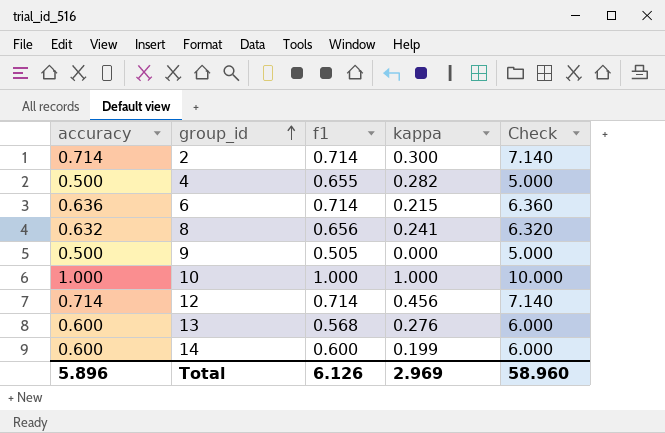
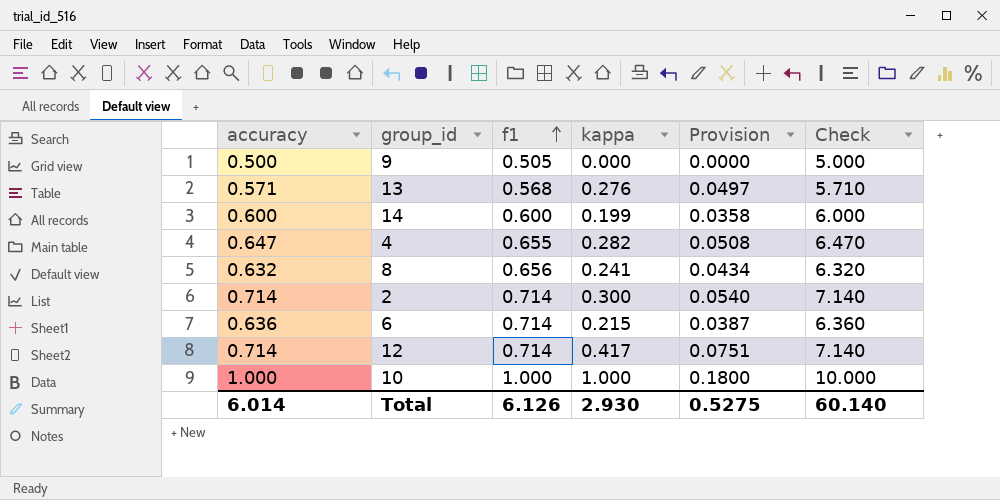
row order: group_id ascending -> f1 ascending
column Provision | formula: none -> [kappa] * 0.18
13 | accuracy: 0.600 -> 0.571
13 | Check: 6.000 -> 5.710
4 | accuracy: 0.500 -> 0.647
4 | Check: 5.000 -> 6.470
12 | kappa: 0.456 -> 0.417
Total | accuracy: 5.896 -> 6.014
Total | kappa: 2.969 -> 2.930
Total | Check: 58.960 -> 60.140

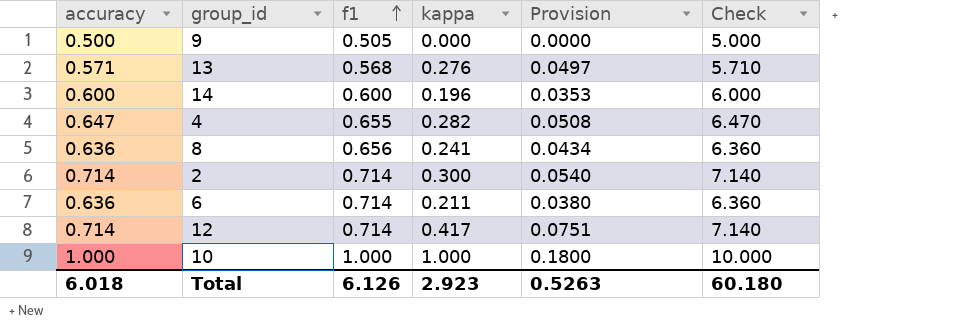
14 | kappa: 0.199 -> 0.196
14 | Provision: 0.0358 -> 0.0353
8 | accuracy: 0.632 -> 0.636
8 | Check: 6.320 -> 6.360
6 | kappa: 0.215 -> 0.211
6 | Provision: 0.0387 -> 0.0380
Total | accuracy: 6.014 -> 6.018
Total | kappa: 2.930 -> 2.923
Total | Provision: 0.5275 -> 0.5263
Total | Check: 60.140 -> 60.180

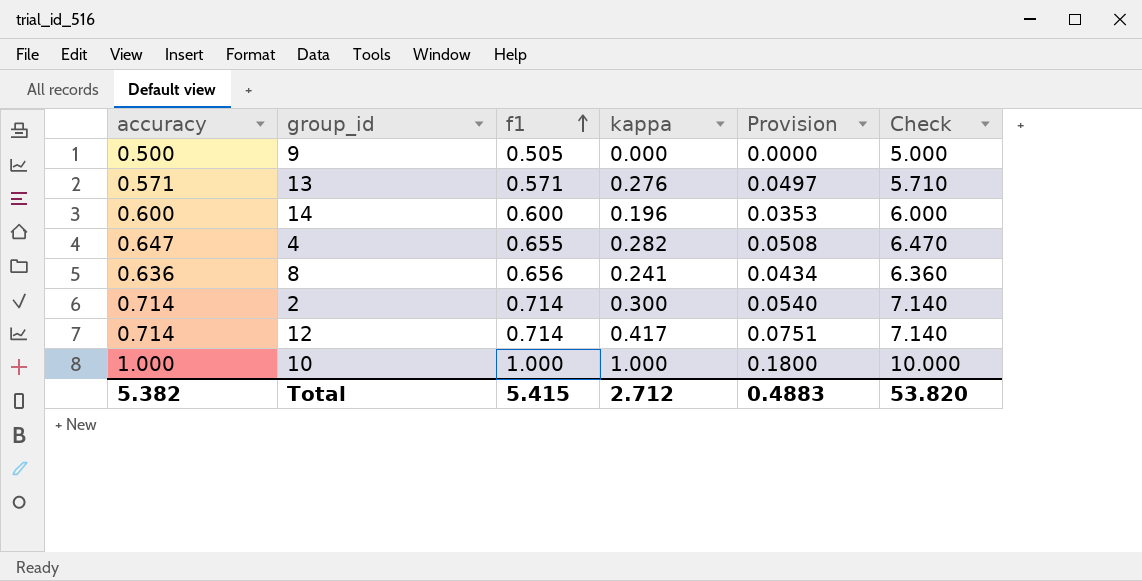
row 6: 0.636 | 0.714 | 0.211 | 0.0380 | 6.360 -> none
13 | f1: 0.568 -> 0.571
Total | accuracy: 6.018 -> 5.382
Total | f1: 6.126 -> 5.415
Total | kappa: 2.923 -> 2.712
Total | Provision: 0.5263 -> 0.4883
Total | Check: 60.180 -> 53.820

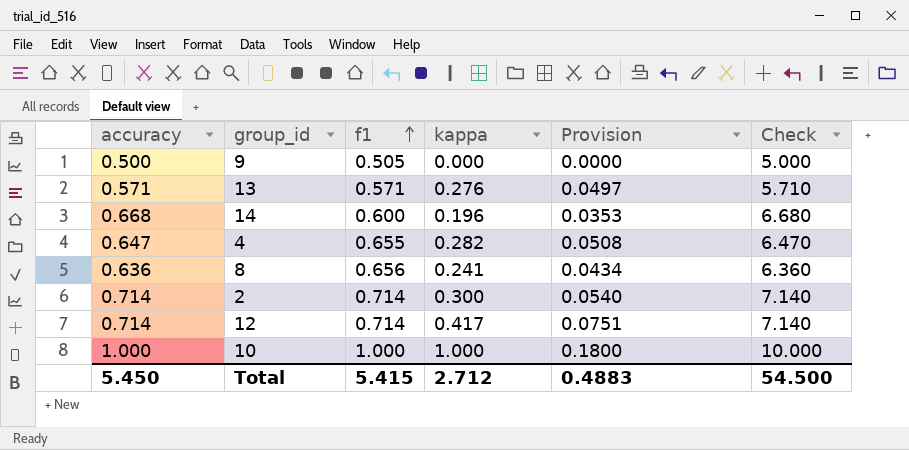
14 | accuracy: 0.600 -> 0.668
14 | Check: 6.000 -> 6.680
Total | accuracy: 5.382 -> 5.450
Total | Check: 53.820 -> 54.500

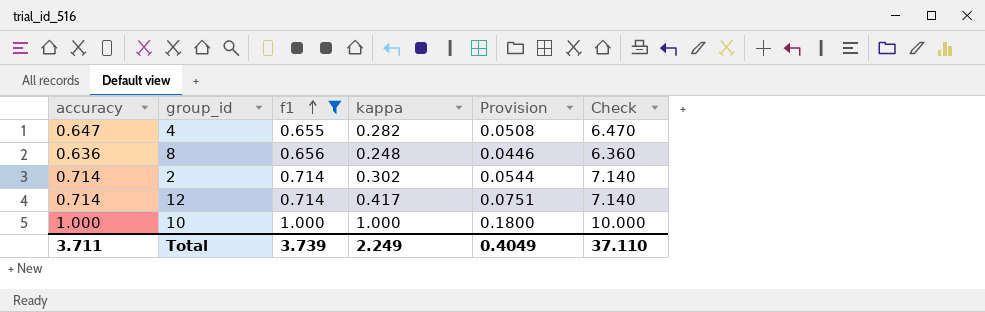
filter: none -> f1 >= 0.655
8 | kappa: 0.241 -> 0.248
8 | Provision: 0.0434 -> 0.0446
2 | kappa: 0.300 -> 0.302
2 | Provision: 0.0540 -> 0.0544
Total | accuracy: 5.450 -> 3.711
Total | f1: 5.415 -> 3.739
Total | kappa: 2.712 -> 2.249
Total | Provision: 0.4883 -> 0.4049
Total | Check: 54.500 -> 37.110

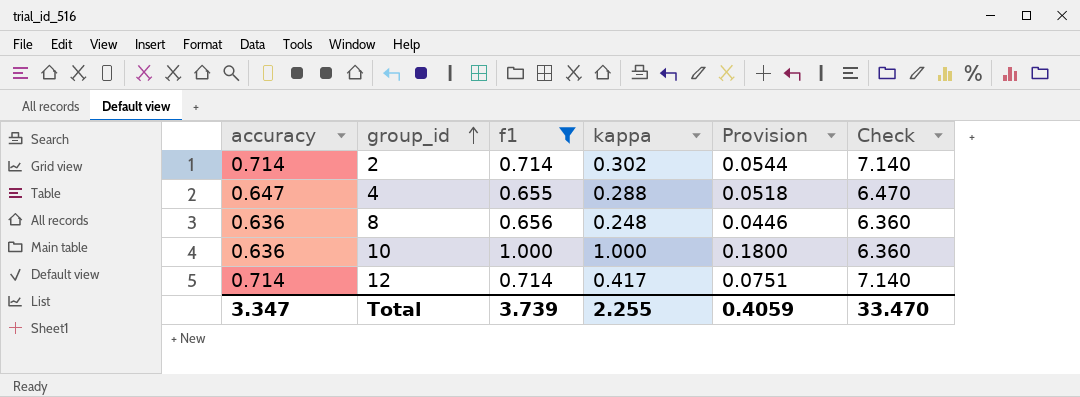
row order: f1 ascending -> group_id ascending
4 | kappa: 0.282 -> 0.288
4 | Provision: 0.0508 -> 0.0518
10 | accuracy: 1.000 -> 0.636
10 | Check: 10.000 -> 6.360
Total | accuracy: 3.711 -> 3.347
Total | kappa: 2.249 -> 2.255
Total | Provision: 0.4049 -> 0.4059
Total | Check: 37.110 -> 33.470

